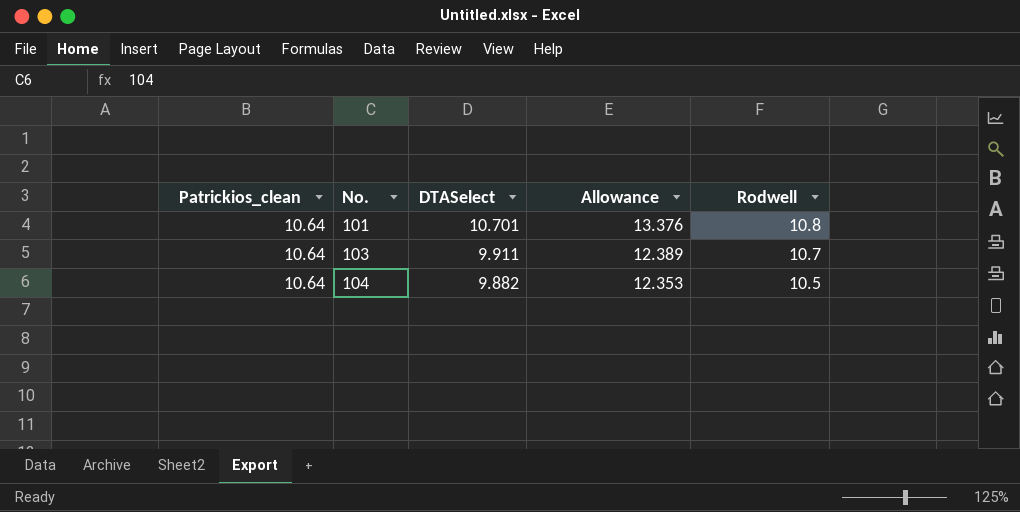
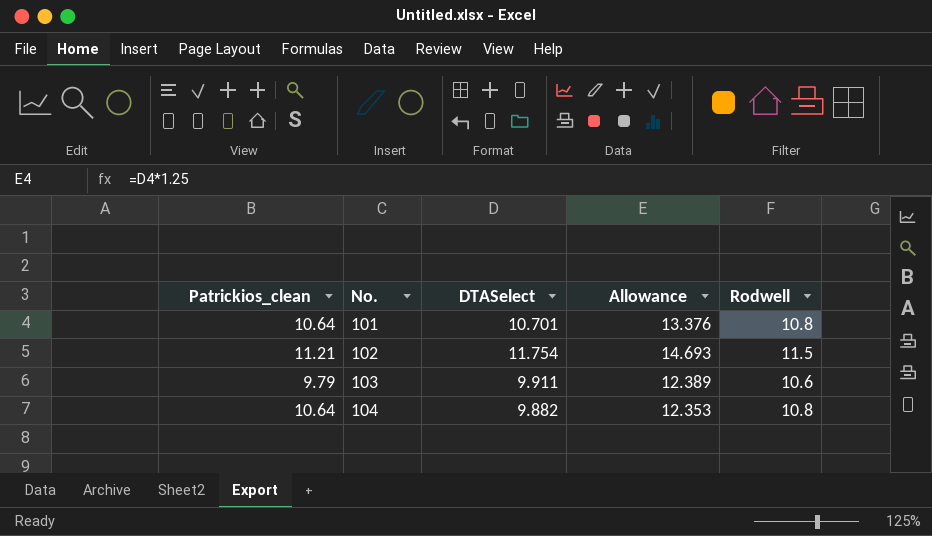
row 102: none -> 11.21 | 11.754 | 14.693 | 11.5
103 | Patrickios_clean: 10.64 -> 9.79
103 | Rodwell: 10.7 -> 10.6
104 | Rodwell: 10.5 -> 10.8

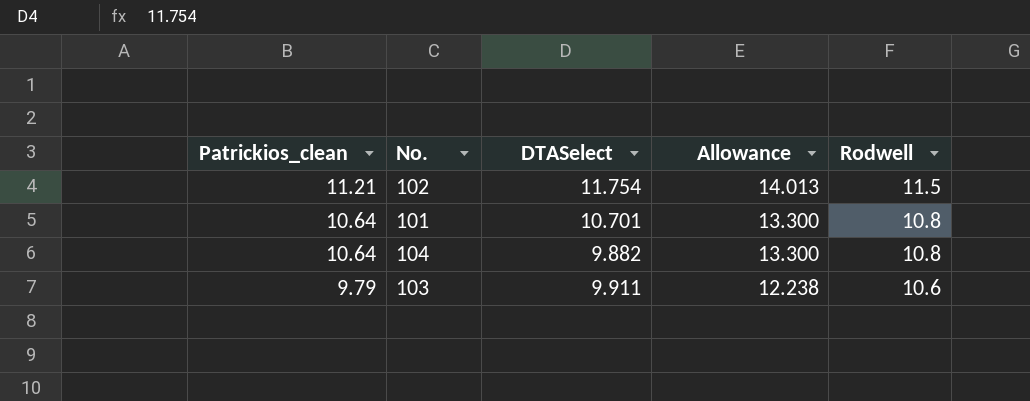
row order: No. ascending -> Patrickios_clean descending
column Allowance | formula: [DTASelect] * 1.25 -> [Patrickios_clean] * 1.25

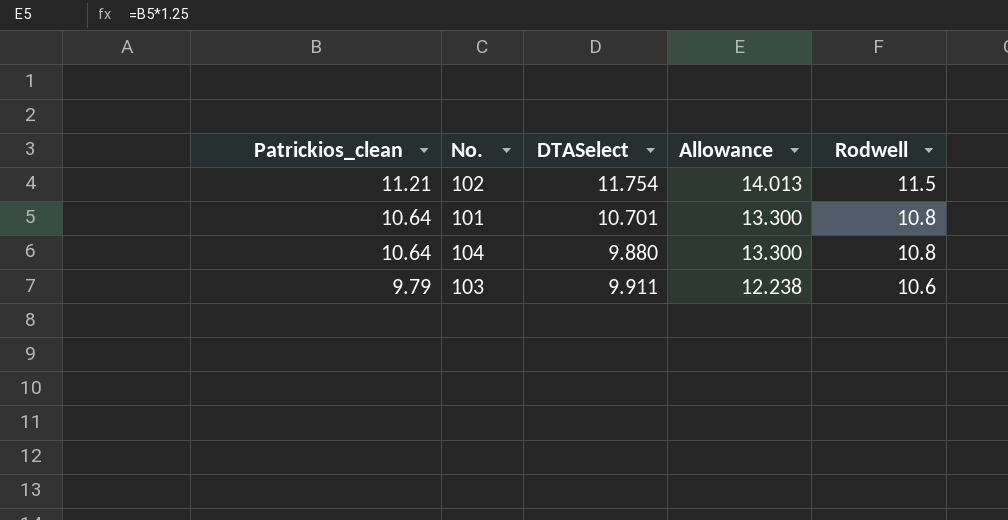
104 | DTASelect: 9.882 -> 9.880

